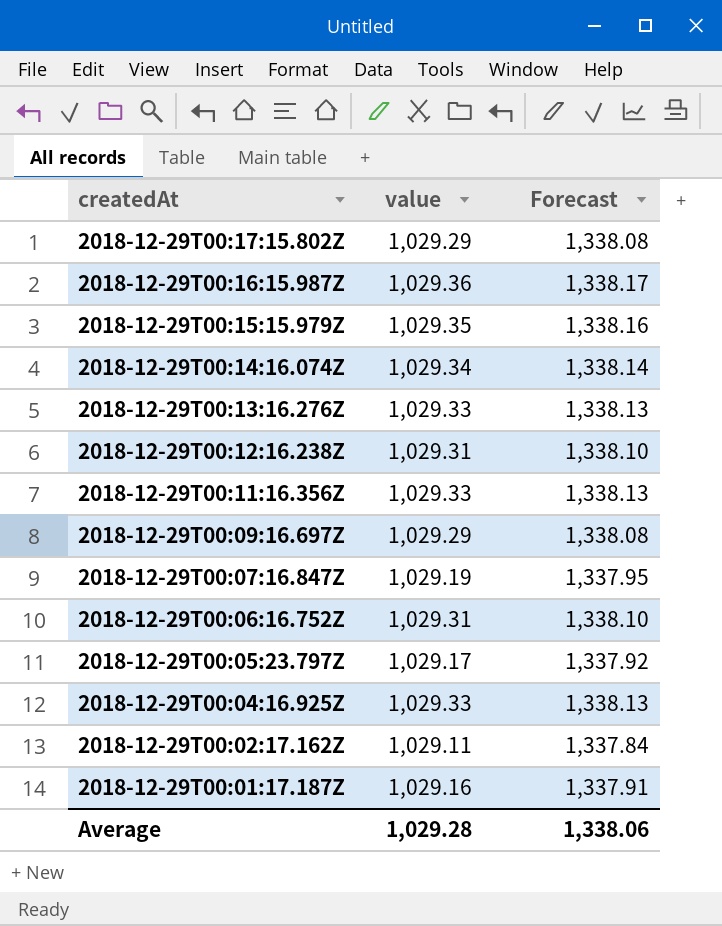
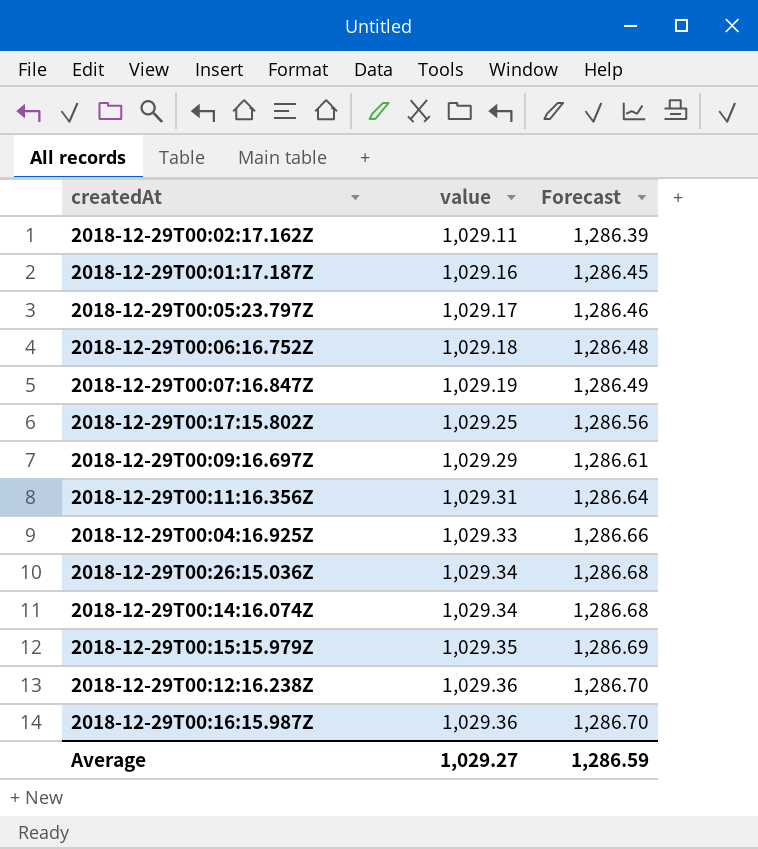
row order: createdAt descending -> value ascending
column Forecast | formula: [value] * 1.3 -> [value] * 1.25
row 2018-12-29T00:13:16.276Z: 1,029.33 | 1,338.13 -> none
2018-12-29T00:06:16.752Z | value: 1,029.31 -> 1,029.18
2018-12-29T00:17:15.802Z | value: 1,029.29 -> 1,029.25
2018-12-29T00:11:16.356Z | value: 1,029.33 -> 1,029.31
row 2018-12-29T00:26:15.036Z: none -> 1,029.34 | 1,286.68
2018-12-29T00:12:16.238Z | value: 1,029.31 -> 1,029.36
Average | value: 1,029.28 -> 1,029.27
Average | Forecast: 1,338.06 -> 1,286.59

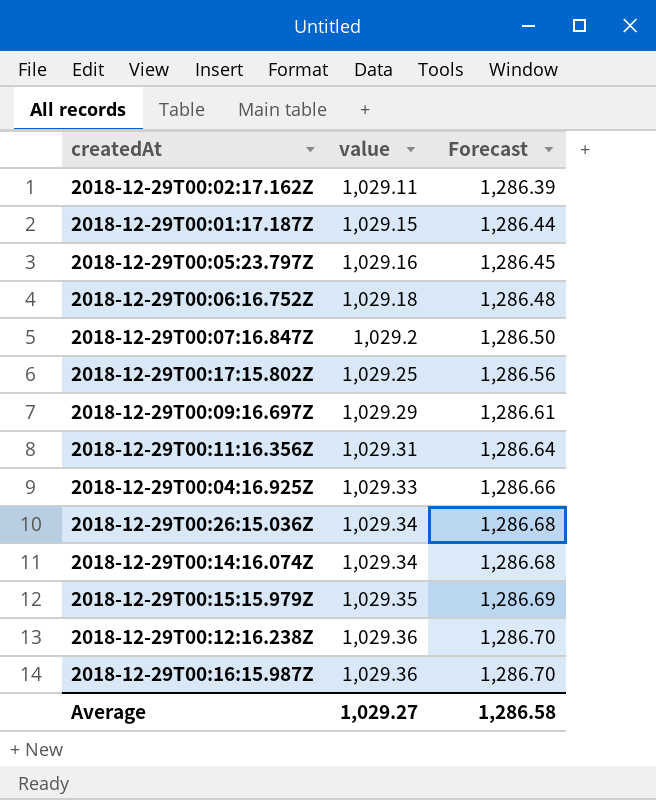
2018-12-29T00:01:17.187Z | value: 1,029.16 -> 1,029.15
2018-12-29T00:01:17.187Z | Forecast: 1,286.45 -> 1,286.44
2018-12-29T00:05:23.797Z | value: 1,029.17 -> 1,029.16
2018-12-29T00:05:23.797Z | Forecast: 1,286.46 -> 1,286.45
2018-12-29T00:07:16.847Z | value: 1,029.19 -> 1,029.2
2018-12-29T00:07:16.847Z | Forecast: 1,286.49 -> 1,286.50
Average | Forecast: 1,286.59 -> 1,286.58

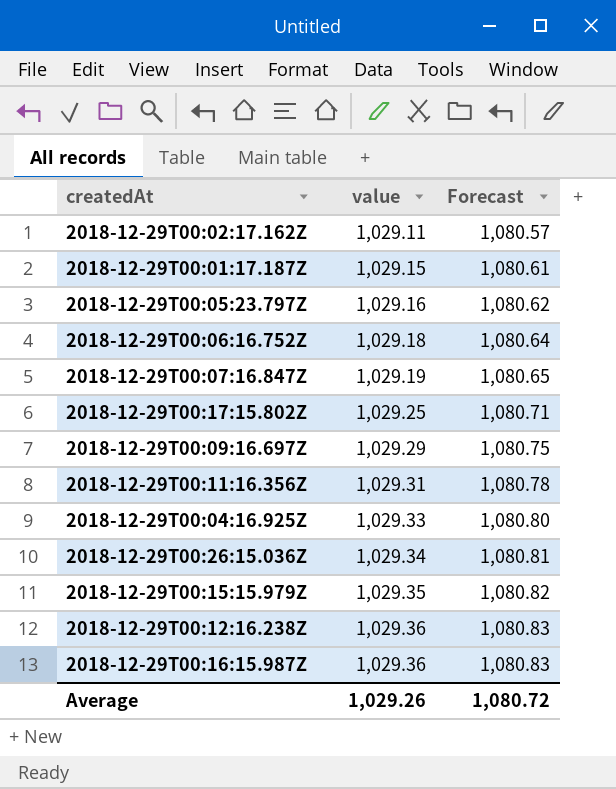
column Forecast | formula: [value] * 1.25 -> [value] * 1.05
row 2018-12-29T00:14:16.074Z: 1,029.34 | 1,286.68 -> none
2018-12-29T00:07:16.847Z | value: 1,029.2 -> 1,029.19
Average | value: 1,029.27 -> 1,029.26
Average | Forecast: 1,286.58 -> 1,080.72

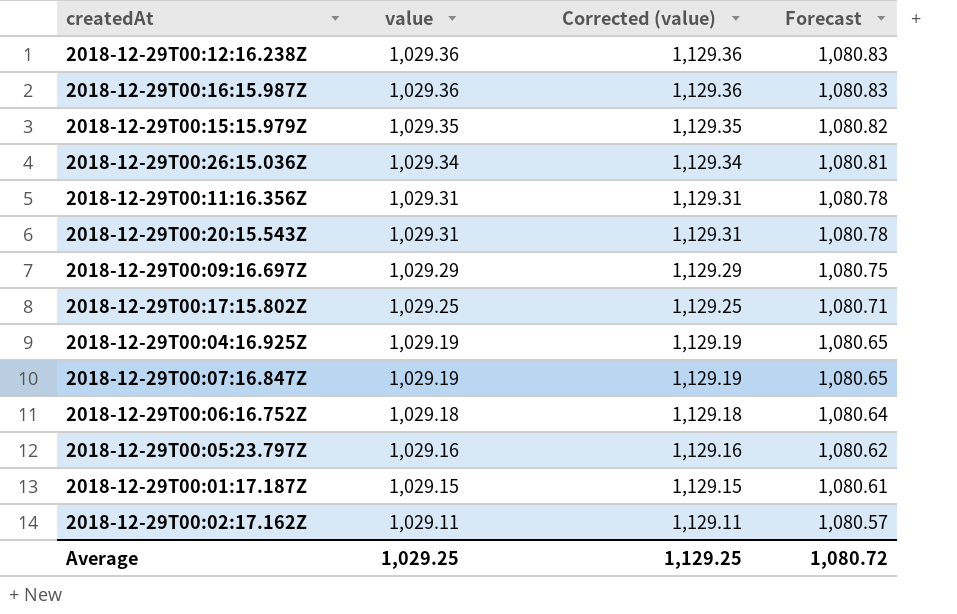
row order: value ascending -> value descending
column Corrected (value) | formula: none -> [value] + 100
row 2018-12-29T00:20:15.543Z: none -> 1,029.31 | 1,129.31 | 1,080.78
2018-12-29T00:04:16.925Z | value: 1,029.33 -> 1,029.19
2018-12-29T00:04:16.925Z | Forecast: 1,080.80 -> 1,080.65
Average | value: 1,029.26 -> 1,029.25

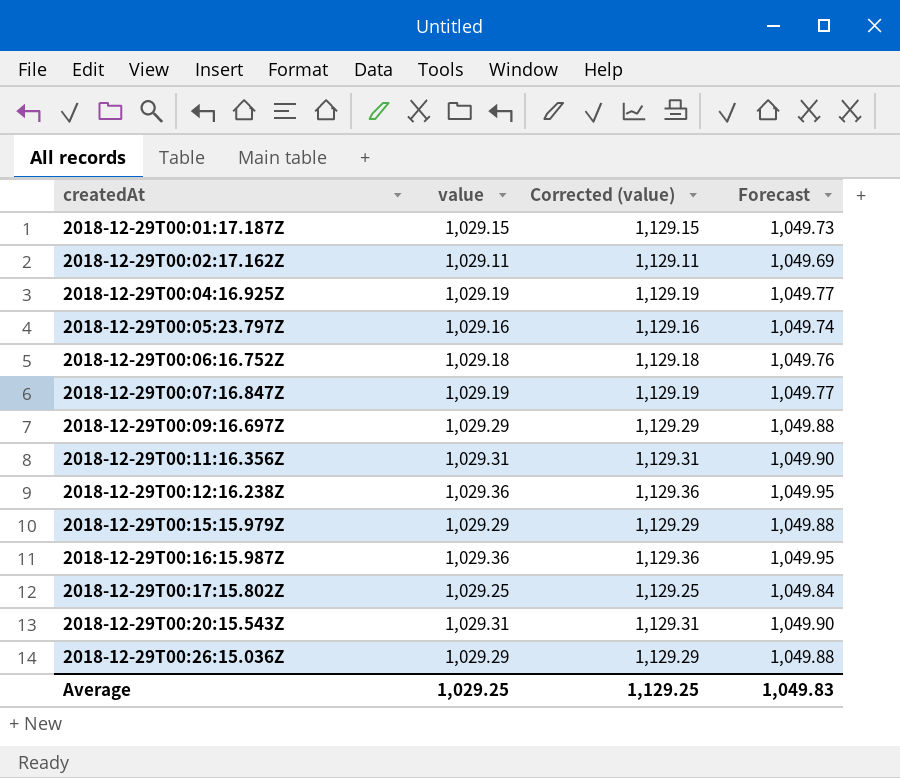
row order: value descending -> createdAt ascending
column Forecast | formula: [value] * 1.05 -> [value] * 1.02
2018-12-29T00:15:15.979Z | value: 1,029.35 -> 1,029.29
2018-12-29T00:15:15.979Z | Corrected (value): 1,129.35 -> 1,129.29
2018-12-29T00:26:15.036Z | value: 1,029.34 -> 1,029.29
2018-12-29T00:26:15.036Z | Corrected (value): 1,129.34 -> 1,129.29
Average | Forecast: 1,080.72 -> 1,049.83

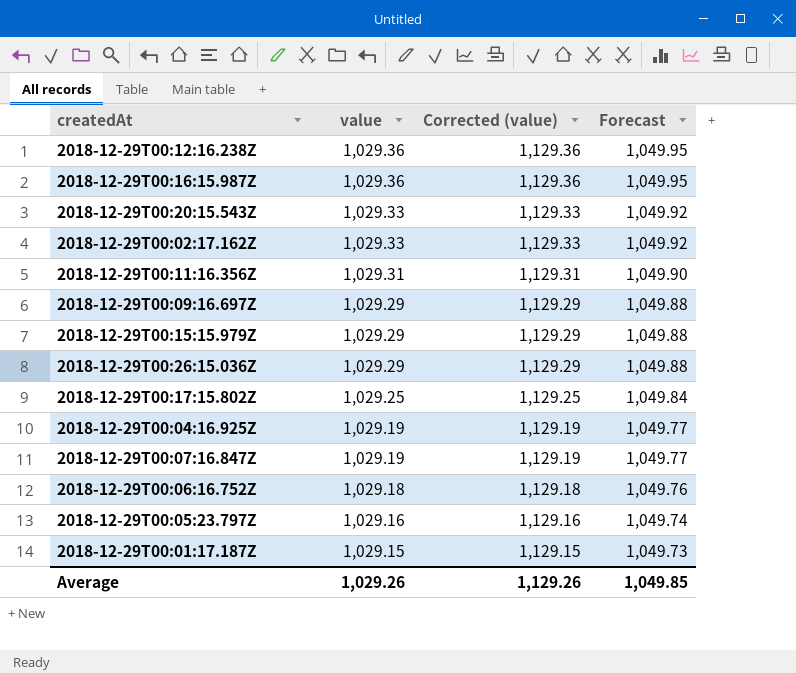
row order: createdAt ascending -> value descending
2018-12-29T00:20:15.543Z | value: 1,029.31 -> 1,029.33
2018-12-29T00:20:15.543Z | Corrected (value): 1,129.31 -> 1,129.33
2018-12-29T00:20:15.543Z | Forecast: 1,049.90 -> 1,049.92
2018-12-29T00:02:17.162Z | value: 1,029.11 -> 1,029.33
2018-12-29T00:02:17.162Z | Corrected (value): 1,129.11 -> 1,129.33
2018-12-29T00:02:17.162Z | Forecast: 1,049.69 -> 1,049.92
Average | value: 1,029.25 -> 1,029.26
Average | Corrected (value): 1,129.25 -> 1,129.26
Average | Forecast: 1,049.83 -> 1,049.85

